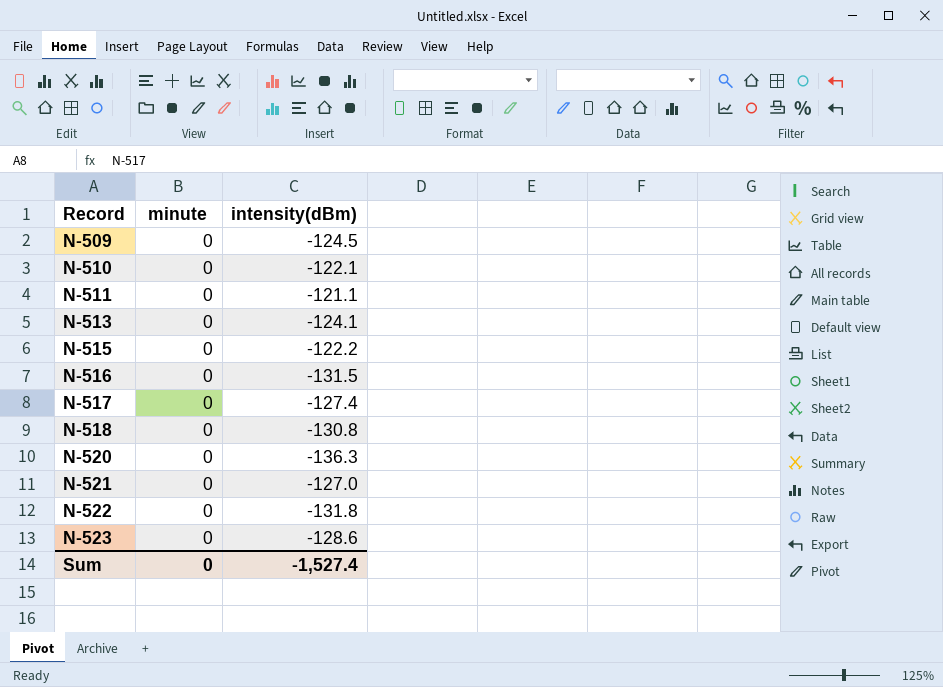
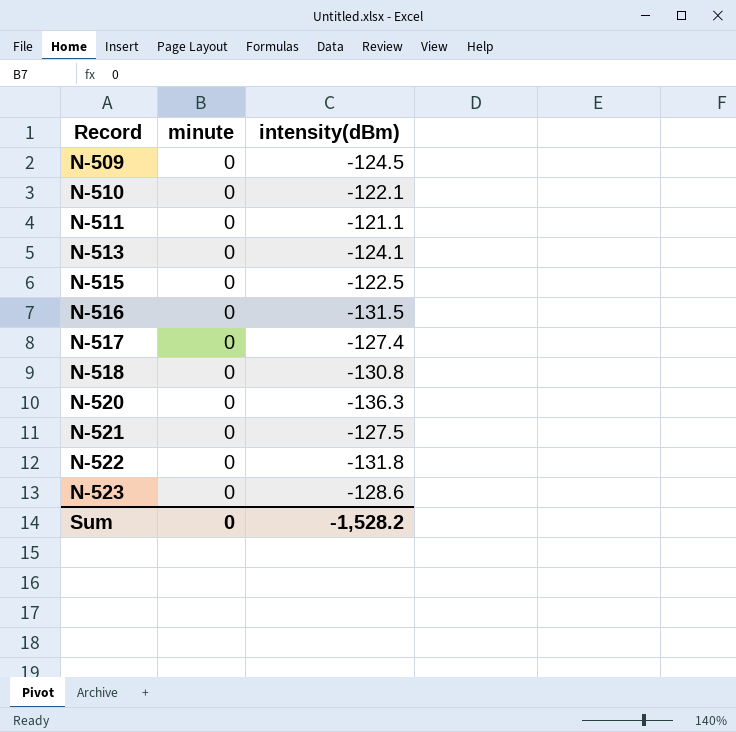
N-515 | intensity(dBm): -122.2 -> -122.5
N-521 | intensity(dBm): -127.0 -> -127.5
Sum | intensity(dBm): -1,527.4 -> -1,528.2

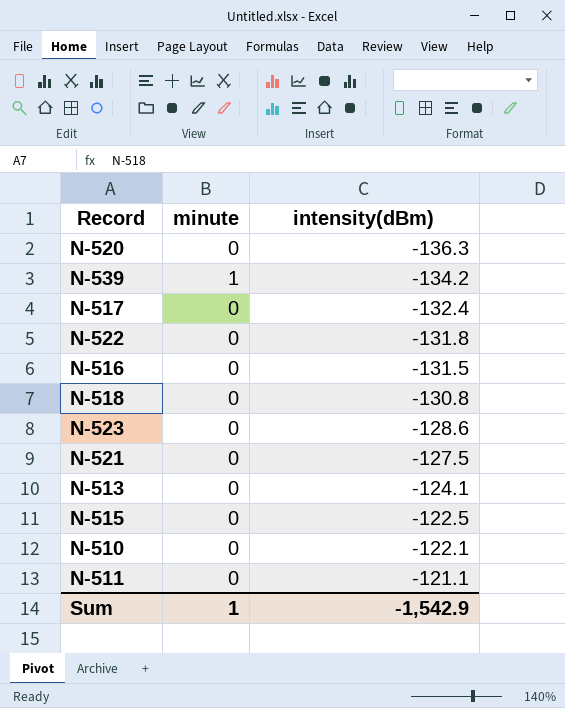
row order: Record ascending -> intensity(dBm) ascending
row N-509: 0 | -124.5 -> none
row N-539: none -> 1 | -134.2
N-517 | intensity(dBm): -127.4 -> -132.4
Sum | minute: 0 -> 1
Sum | intensity(dBm): -1,528.2 -> -1,542.9

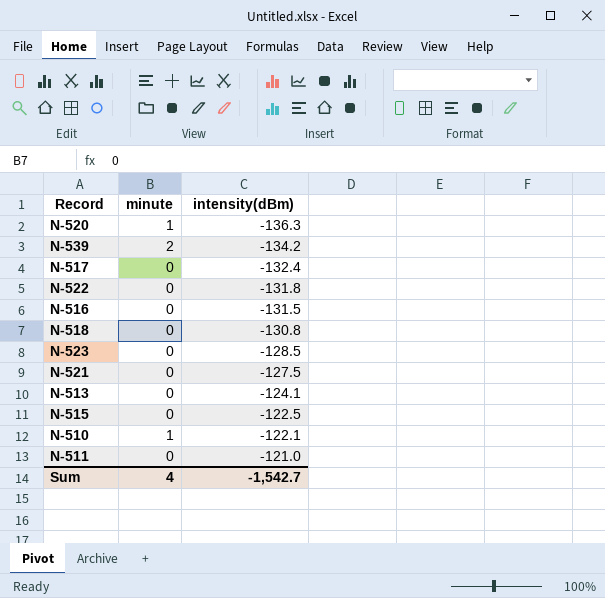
N-520 | minute: 0 -> 1
N-539 | minute: 1 -> 2
N-523 | intensity(dBm): -128.6 -> -128.5
N-510 | minute: 0 -> 1
N-511 | intensity(dBm): -121.1 -> -121.0
Sum | minute: 1 -> 4
Sum | intensity(dBm): -1,542.9 -> -1,542.7

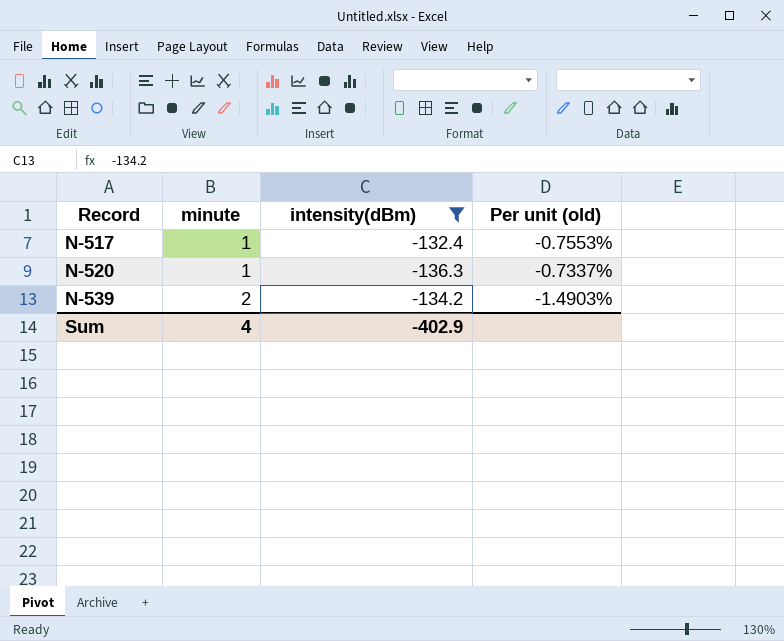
filter: none -> intensity(dBm) <= -132.4
row order: intensity(dBm) ascending -> Record ascending
column Per unit (old) | formula: none -> [minute] / [intensity(dBm)]
N-517 | minute: 0 -> 1
Sum | intensity(dBm): -1,542.7 -> -402.9

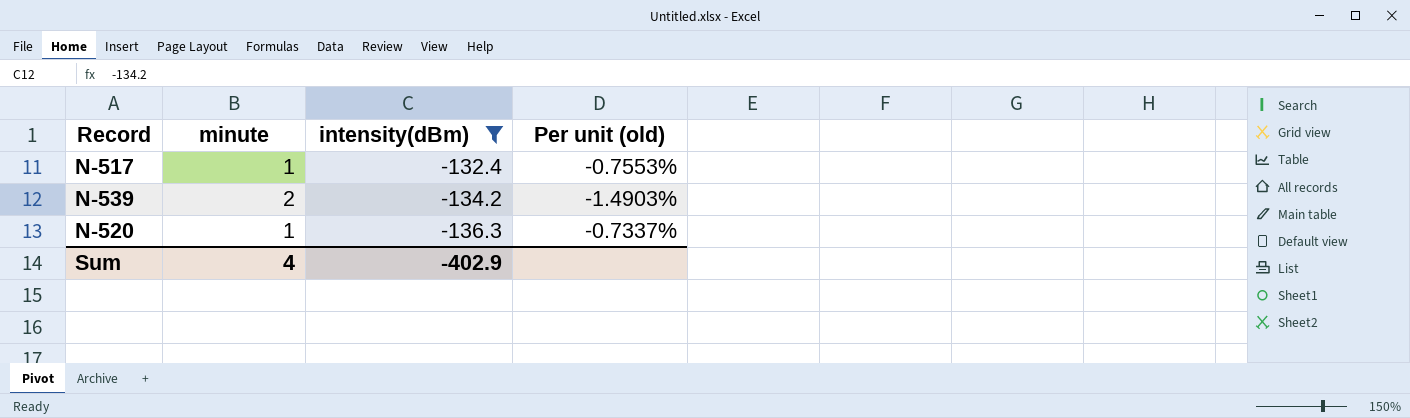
row order: Record ascending -> intensity(dBm) descending

